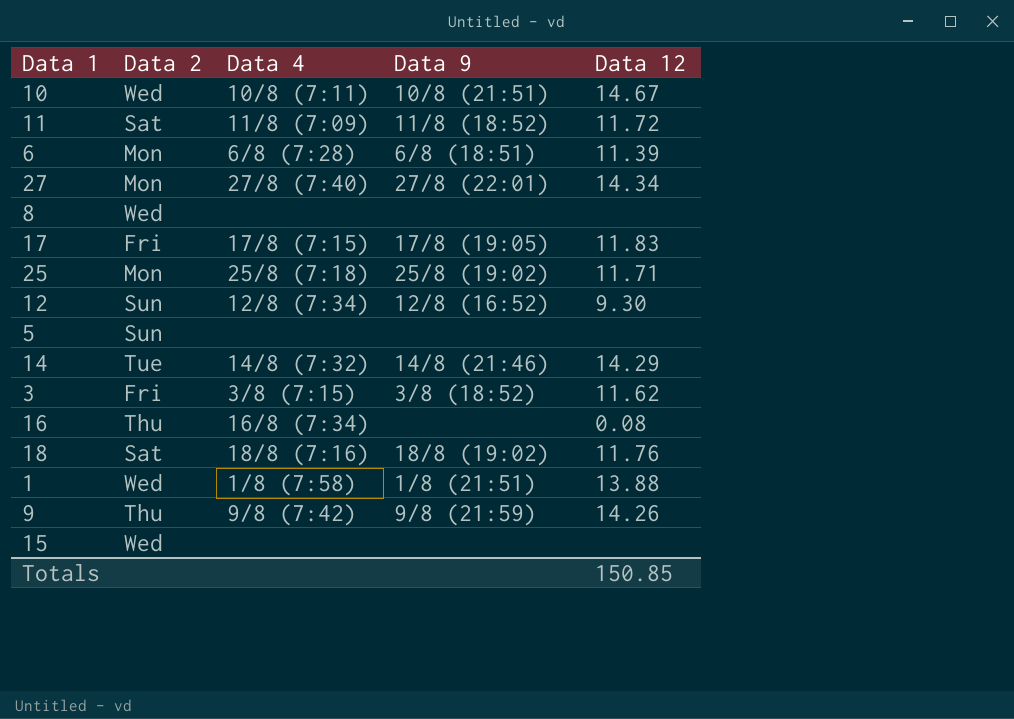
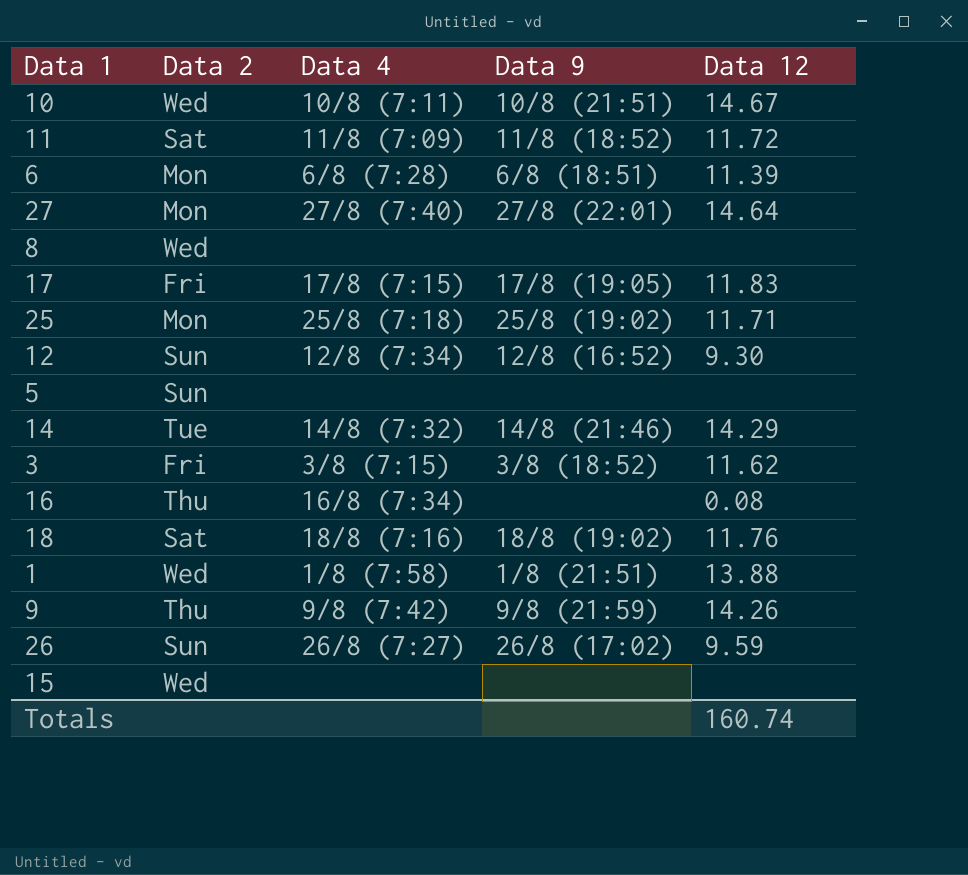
27 | Data 12: 14.34 -> 14.64
row 26: none -> Sun | 26/8 (7:27) | 26/8 (17:02) | 9.59
Totals | Data 12: 150.85 -> 160.74

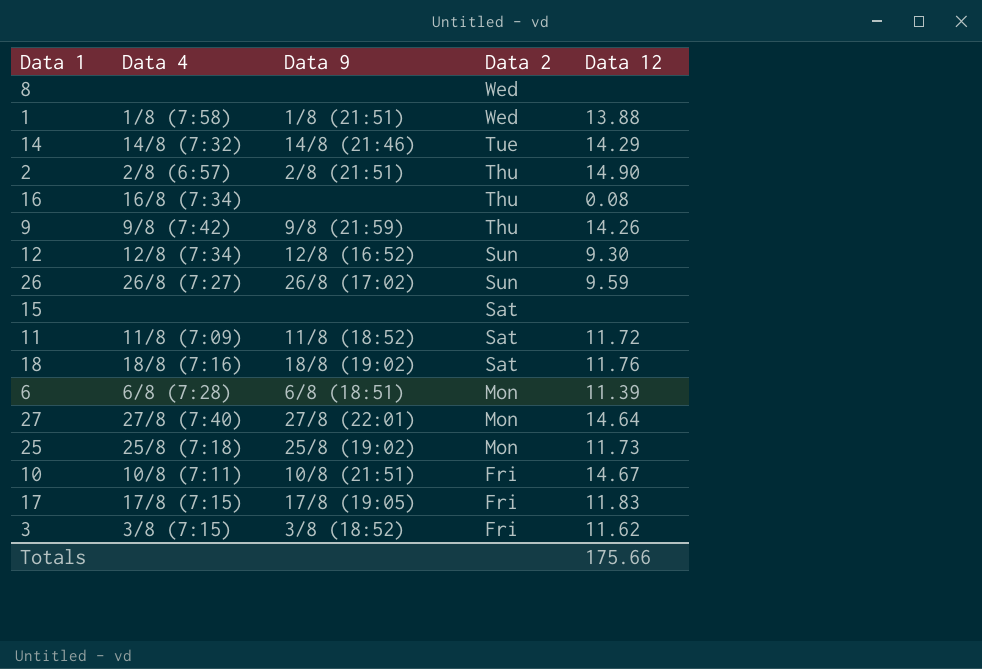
row order: none -> Data 2 descending
column Data 2 | position: 2 -> 4
row 5: Sun | none | none | none -> none
row 2: none -> 2/8 (6:57) | 2/8 (21:51) | Thu | 14.90
15 | Data 2: Wed -> Sat
25 | Data 12: 11.71 -> 11.73
10 | Data 2: Wed -> Fri
Totals | Data 12: 160.74 -> 175.66

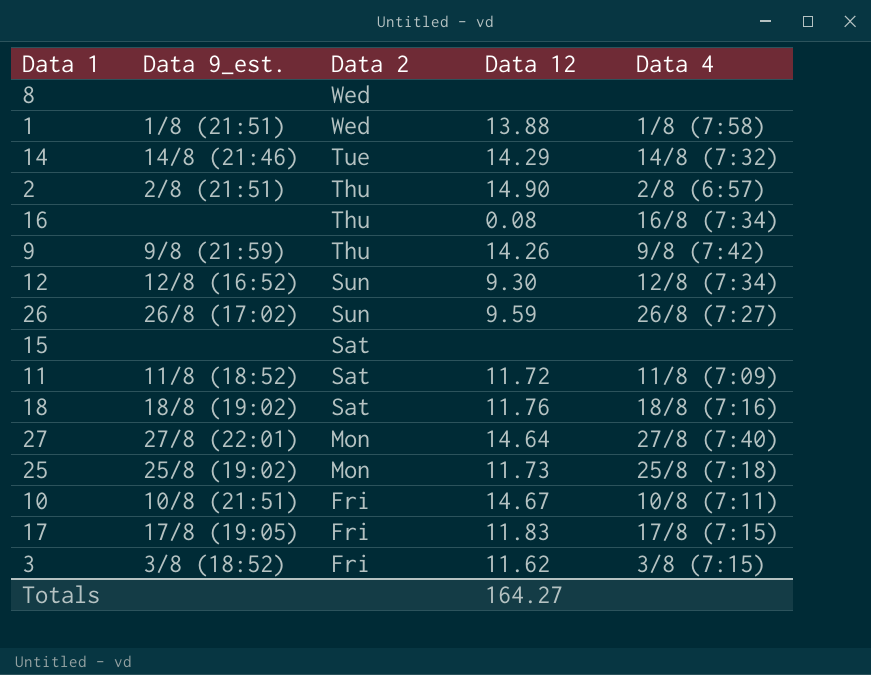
column name: Data 9 -> Data 9_est.
column Data 4 | position: 2 -> 5
row 6: 6/8 (7:28) | 6/8 (18:51) | Mon | 11.39 -> none
Totals | Data 12: 175.66 -> 164.27

